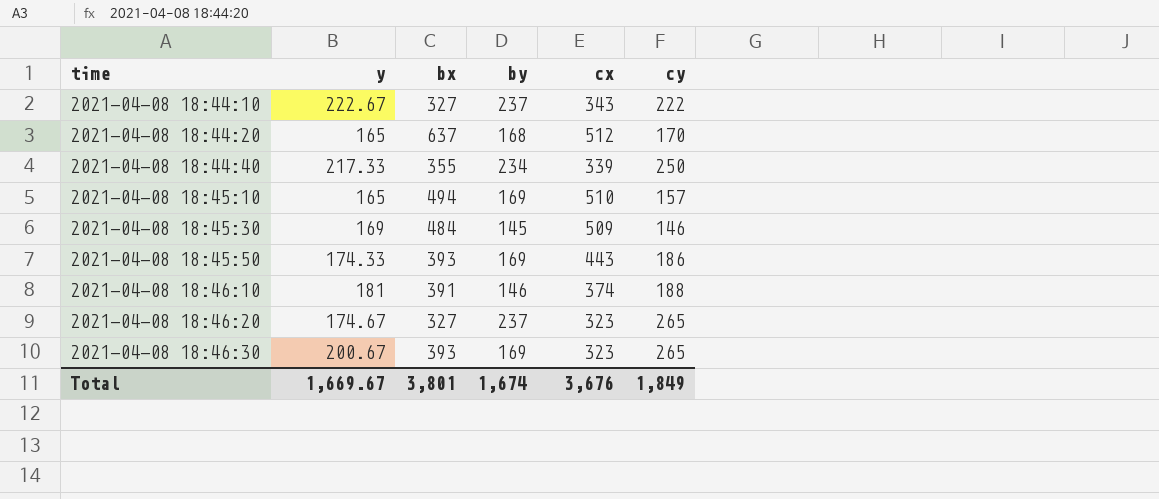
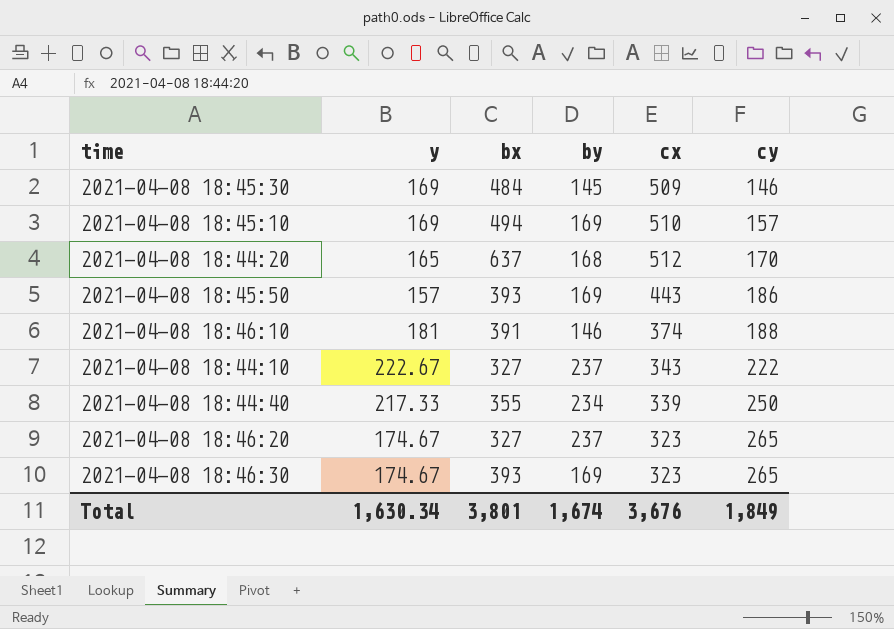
row order: time ascending -> cy ascending
2021-04-08 18:45:10 | y: 165 -> 169
2021-04-08 18:45:50 | y: 174.33 -> 157
2021-04-08 18:46:30 | y: 200.67 -> 174.67
Total | y: 1,669.67 -> 1,630.34

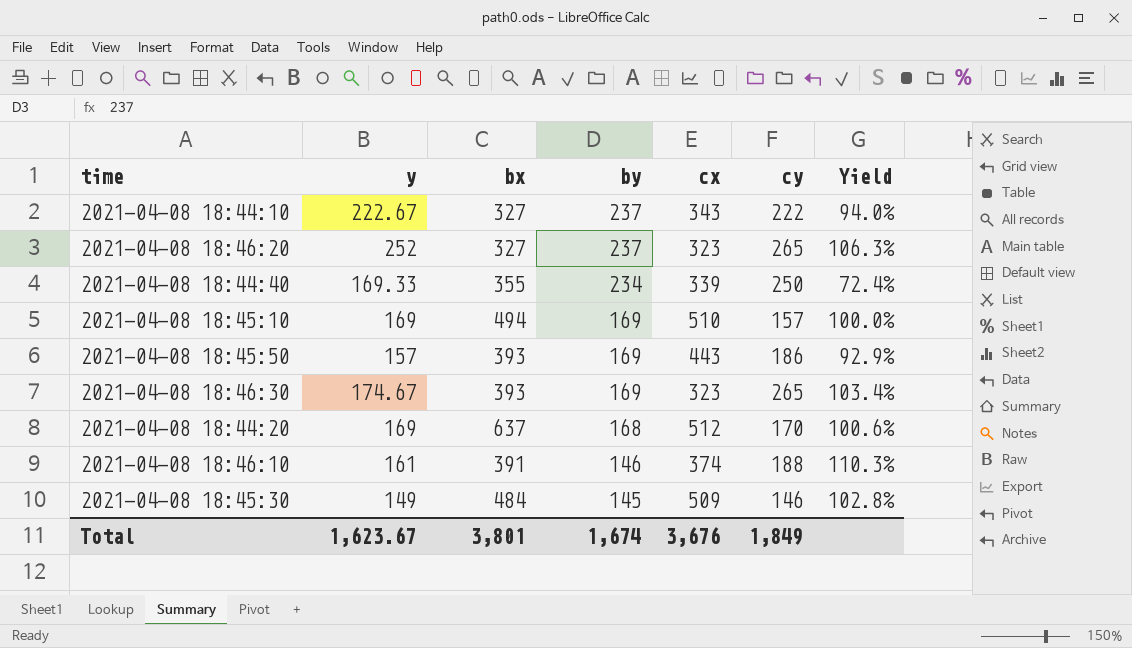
row order: cy ascending -> by descending
column Yield | formula: none -> [y] / [by]
2021-04-08 18:46:20 | y: 174.67 -> 252
2021-04-08 18:44:40 | y: 217.33 -> 169.33
2021-04-08 18:44:20 | y: 165 -> 169
2021-04-08 18:46:10 | y: 181 -> 161
2021-04-08 18:45:30 | y: 169 -> 149
Total | y: 1,630.34 -> 1,623.67

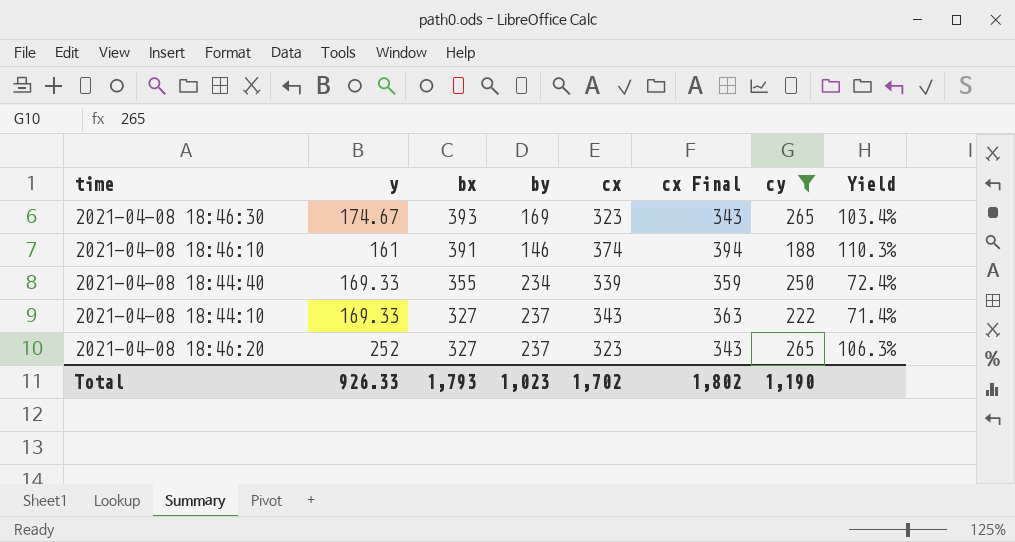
filter: none -> cy >= 188
row order: by descending -> bx descending
column cx Final | formula: none -> [cx] + 20
2021-04-08 18:44:10 | y: 222.67 -> 169.33
2021-04-08 18:44:10 | Yield: 94.0% -> 71.4%
Total | y: 1,623.67 -> 926.33
Total | bx: 3,801 -> 1,793
Total | by: 1,674 -> 1,023
Total | cx: 3,676 -> 1,702
Total | cy: 1,849 -> 1,190

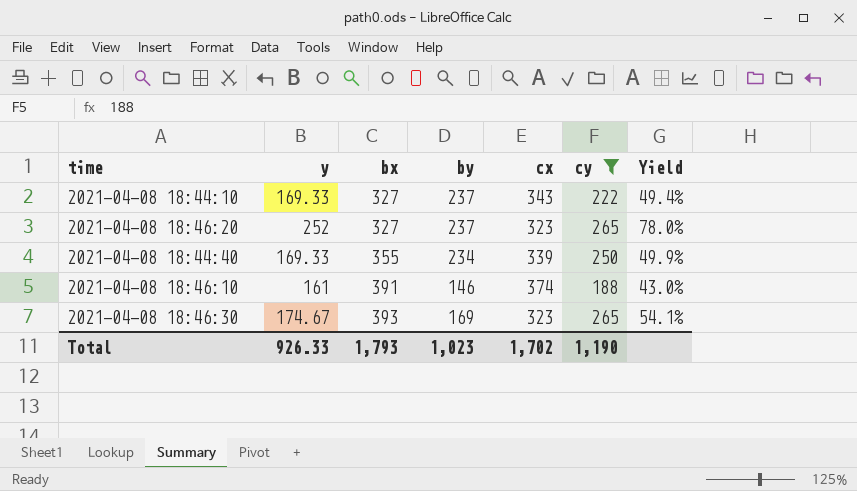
row order: bx descending -> bx ascending
column cx Final | formula: [cx] + 20 -> none
column Yield | formula: [y] / [by] -> [y] / [cx]

